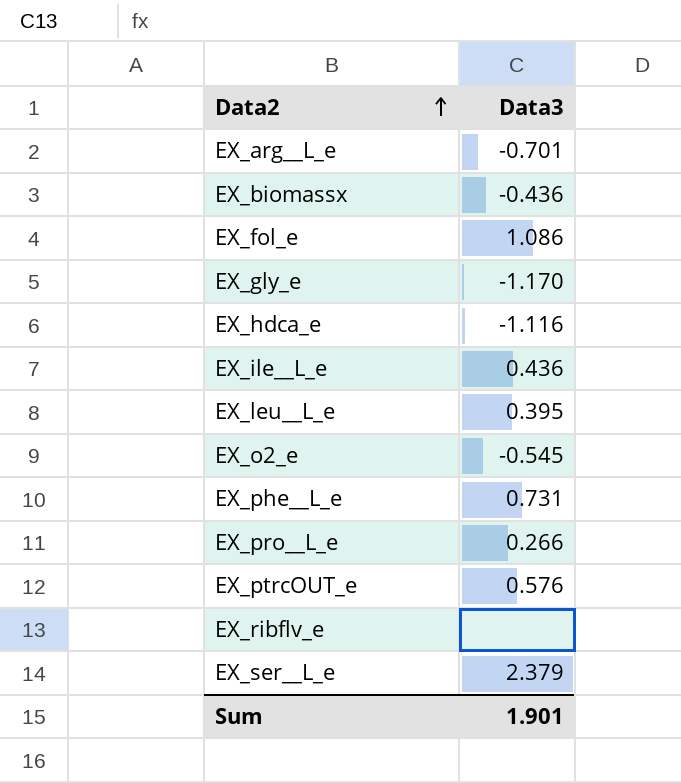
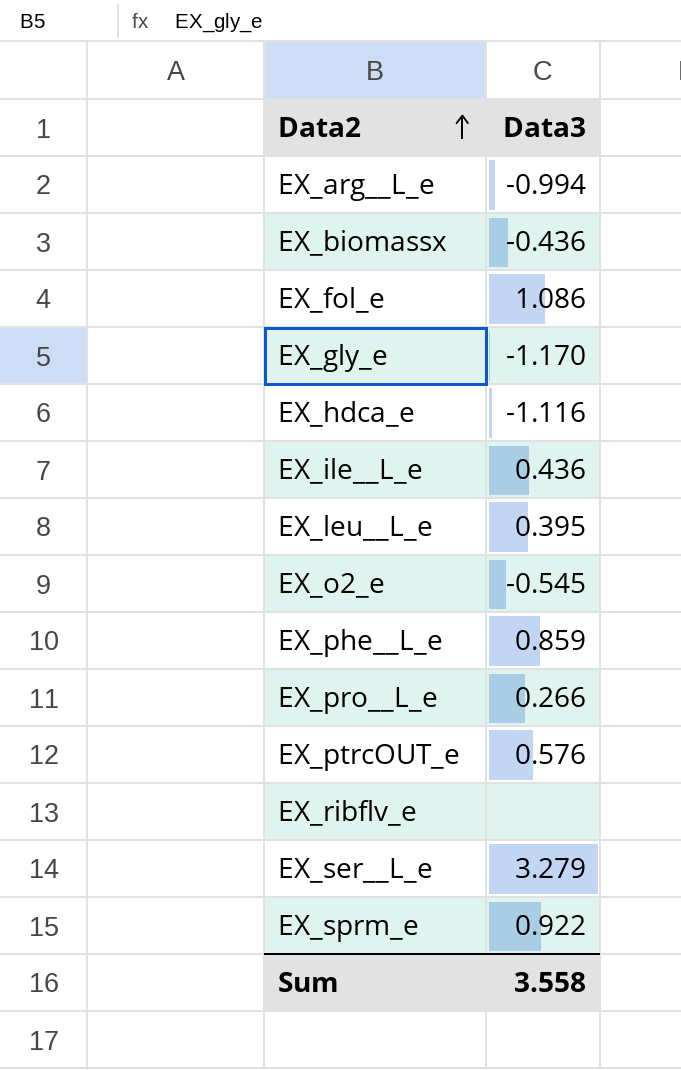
EX_arg__L_e | Data3: -0.701 -> -0.994
EX_phe__L_e | Data3: 0.731 -> 0.859
EX_ser__L_e | Data3: 2.379 -> 3.279
row EX_sprm_e: none -> 0.922
Sum | Data3: 1.901 -> 3.558

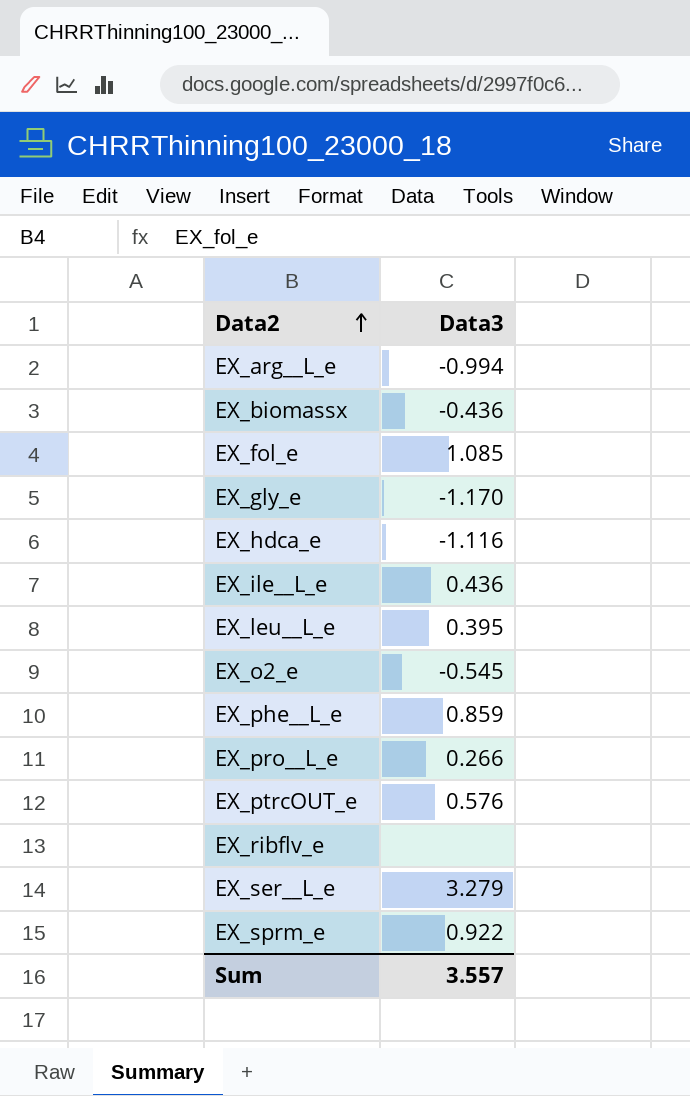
EX_fol_e | Data3: 1.086 -> 1.085
Sum | Data3: 3.558 -> 3.557

